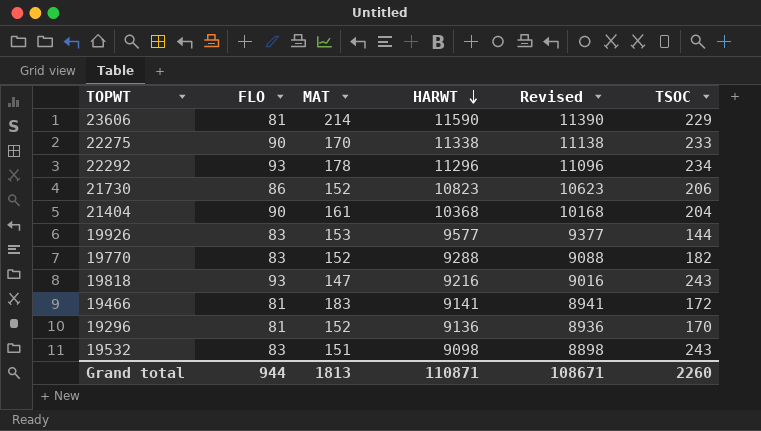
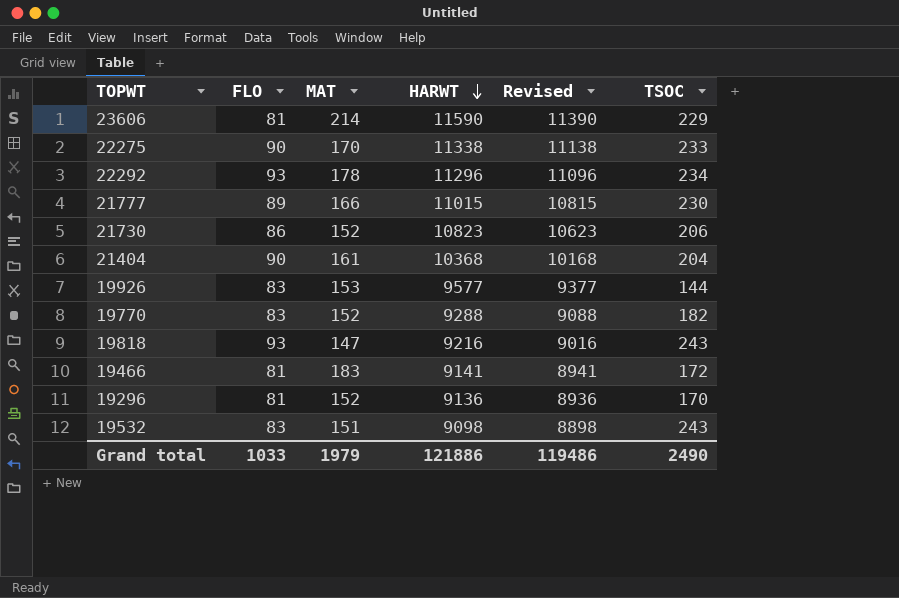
row 21777: none -> 89 | 166 | 11015 | 10815 | 230
Grand total | FLO: 944 -> 1033
Grand total | MAT: 1813 -> 1979
Grand total | HARWT: 110871 -> 121886
Grand total | Revised: 108671 -> 119486
Grand total | TSOC: 2260 -> 2490

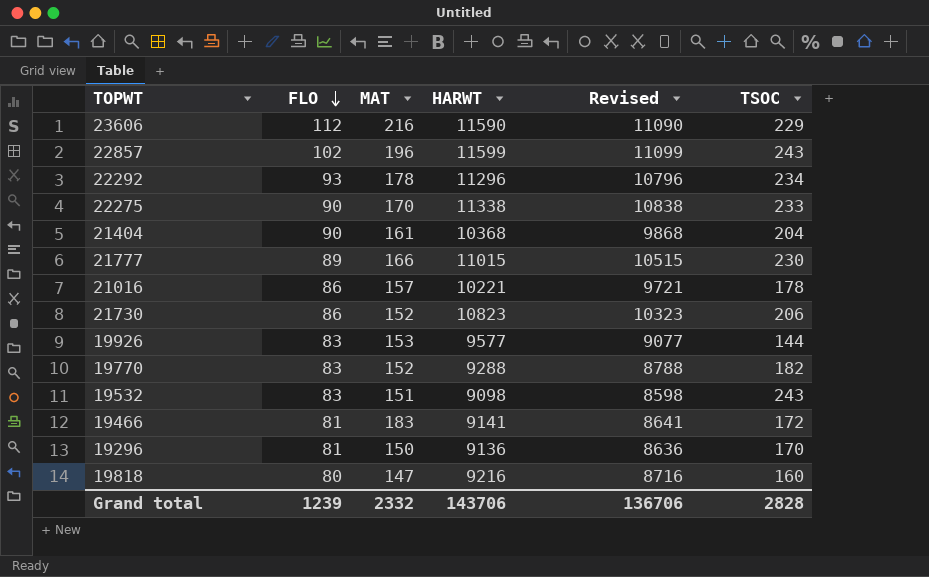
row order: HARWT descending -> FLO descending
column Revised | formula: [HARWT] - 200 -> [HARWT] - 500
23606 | FLO: 81 -> 112
23606 | MAT: 214 -> 216
row 22857: none -> 102 | 196 | 11599 | 11099 | 243
row 21016: none -> 86 | 157 | 10221 | 9721 | 178
19296 | MAT: 152 -> 150
19818 | FLO: 93 -> 80
19818 | TSOC: 243 -> 160
Grand total | FLO: 1033 -> 1239
Grand total | MAT: 1979 -> 2332
Grand total | HARWT: 121886 -> 143706
Grand total | Revised: 119486 -> 136706
Grand total | TSOC: 2490 -> 2828

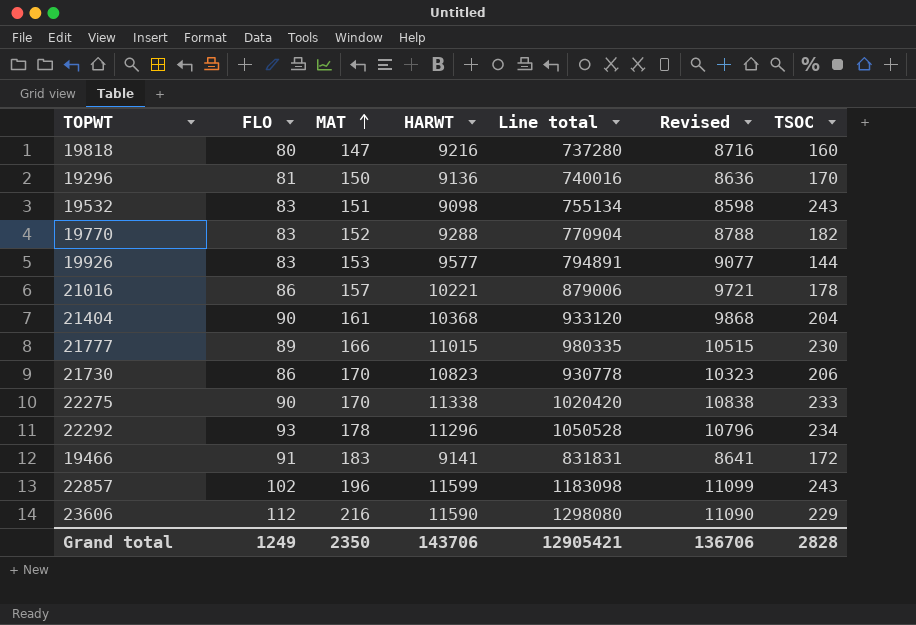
row order: FLO descending -> MAT ascending
column Line total | formula: none -> [FLO] * [HARWT]
21730 | MAT: 152 -> 170
19466 | FLO: 81 -> 91
Grand total | FLO: 1239 -> 1249
Grand total | MAT: 2332 -> 2350

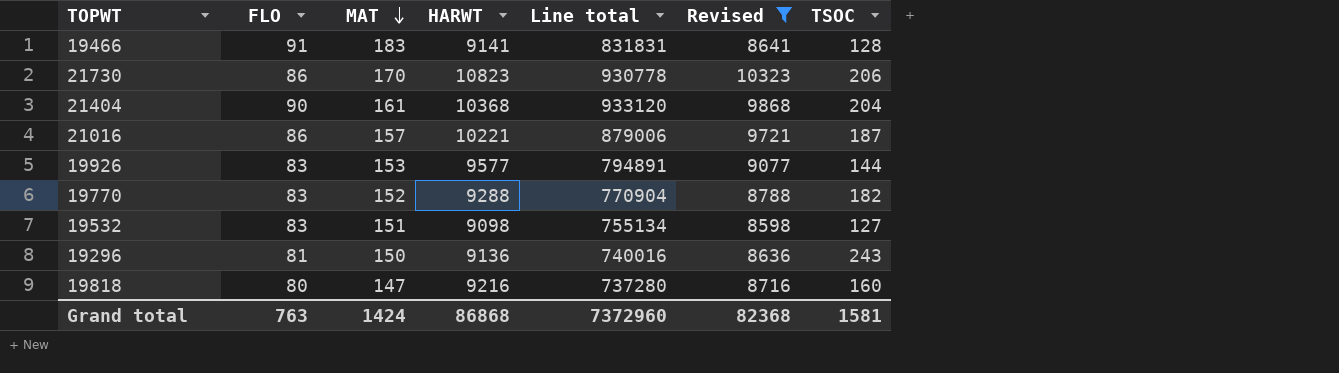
filter: none -> Revised <= 10323
row order: MAT ascending -> MAT descending
19466 | TSOC: 172 -> 128
21016 | TSOC: 178 -> 187
19532 | TSOC: 243 -> 127
19296 | TSOC: 170 -> 243
Grand total | FLO: 1249 -> 763
Grand total | MAT: 2350 -> 1424
Grand total | HARWT: 143706 -> 86868
Grand total | Line total: 12905421 -> 7372960
Grand total | Revised: 136706 -> 82368
Grand total | TSOC: 2828 -> 1581

